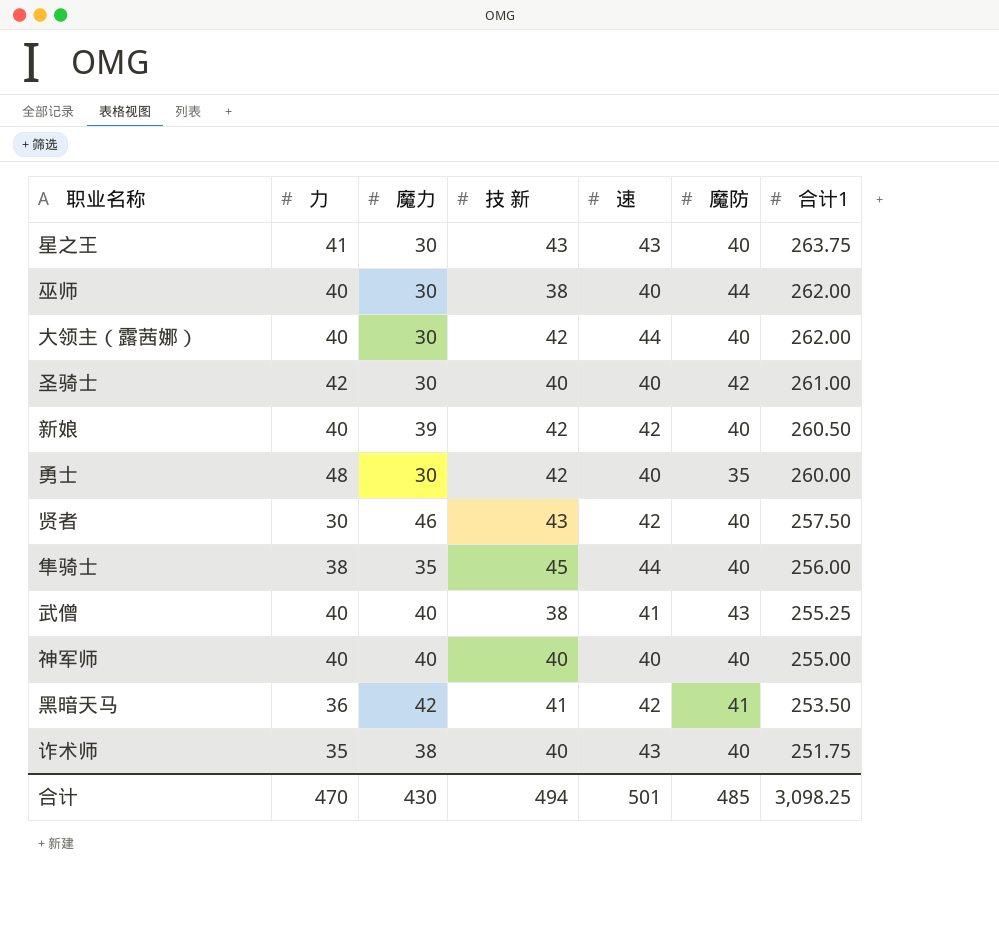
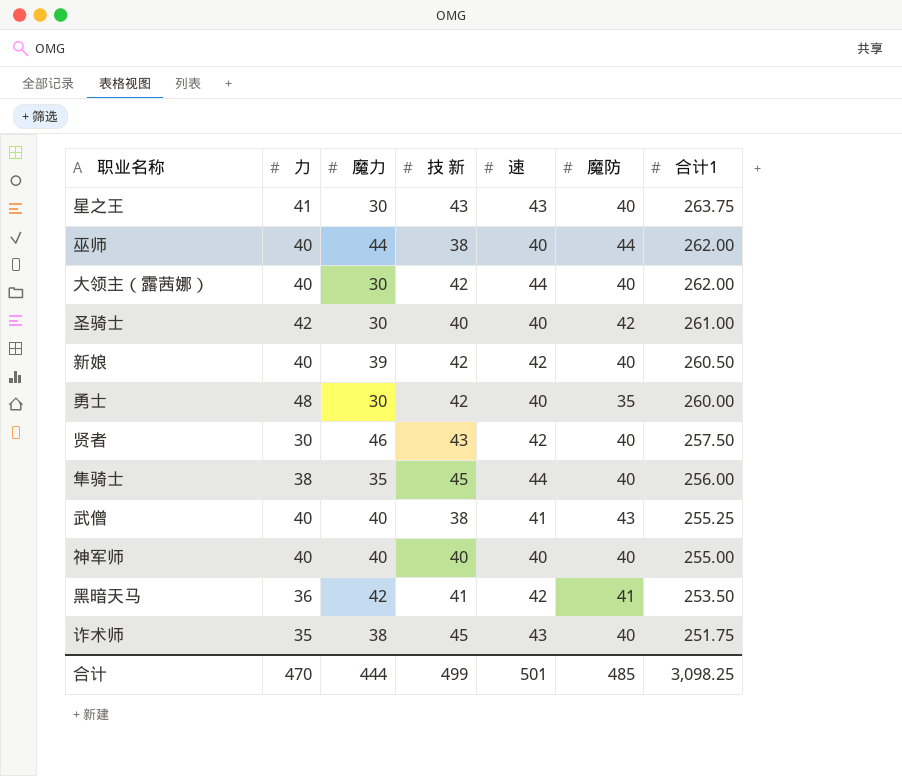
巫师 | 魔力: 30 -> 44
诈术师 | 技 新: 40 -> 45
合计 | 魔力: 430 -> 444
合计 | 技 新: 494 -> 499

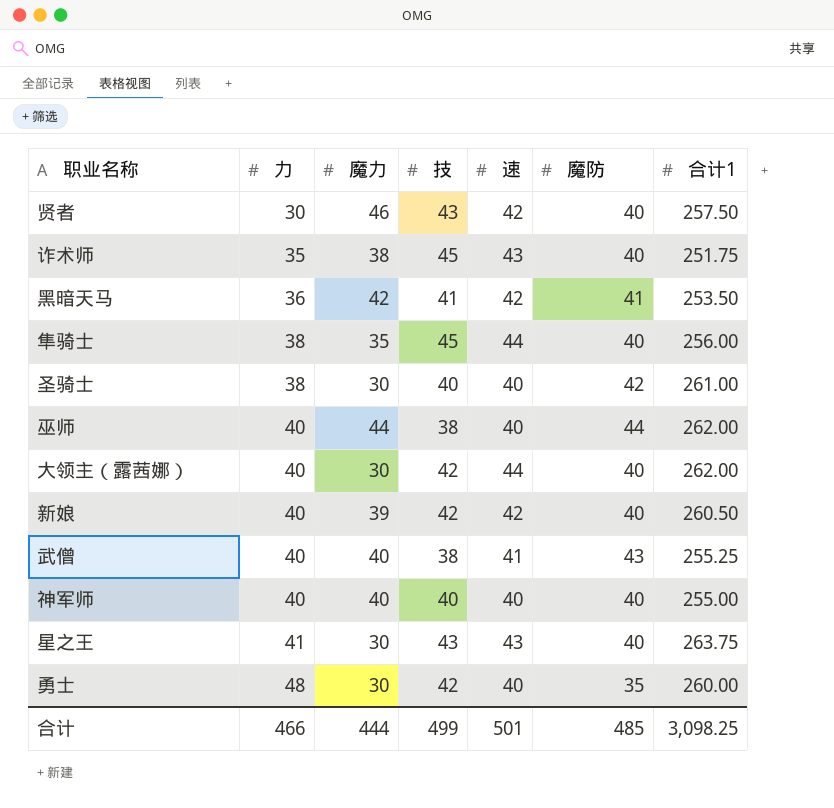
row order: 合计1 descending -> 力 ascending
column name: 技 新 -> 技
圣骑士 | 力: 42 -> 38
合计 | 力: 470 -> 466

